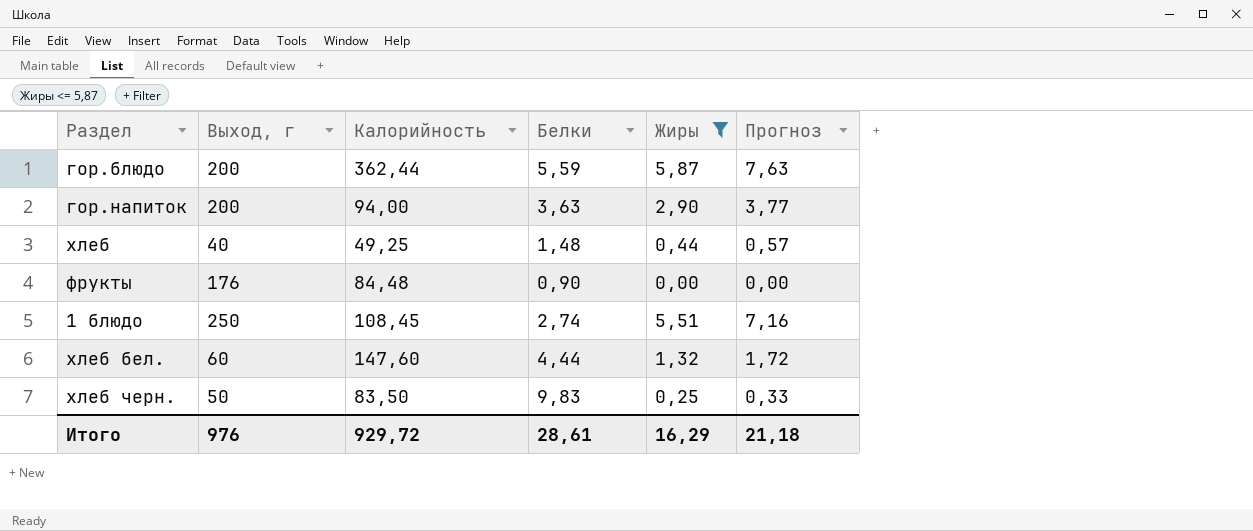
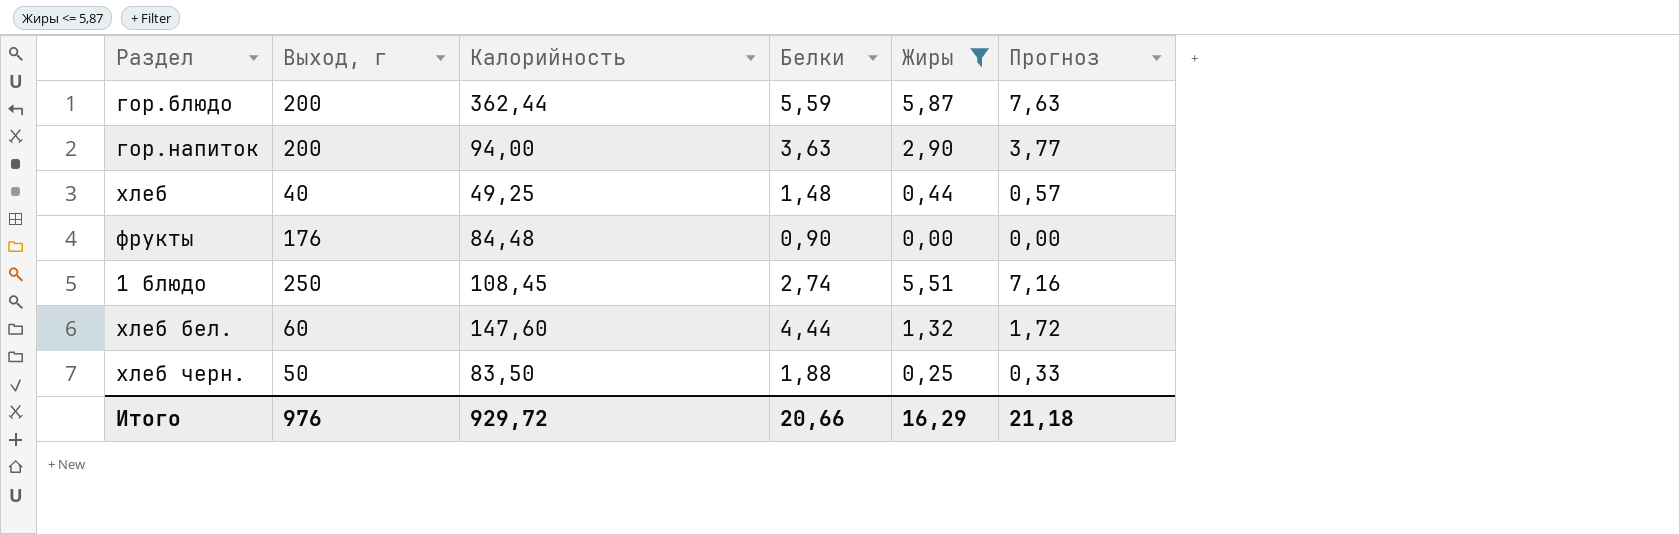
хлеб черн. | Белки: 9,83 -> 1,88
Итого | Белки: 28,61 -> 20,66

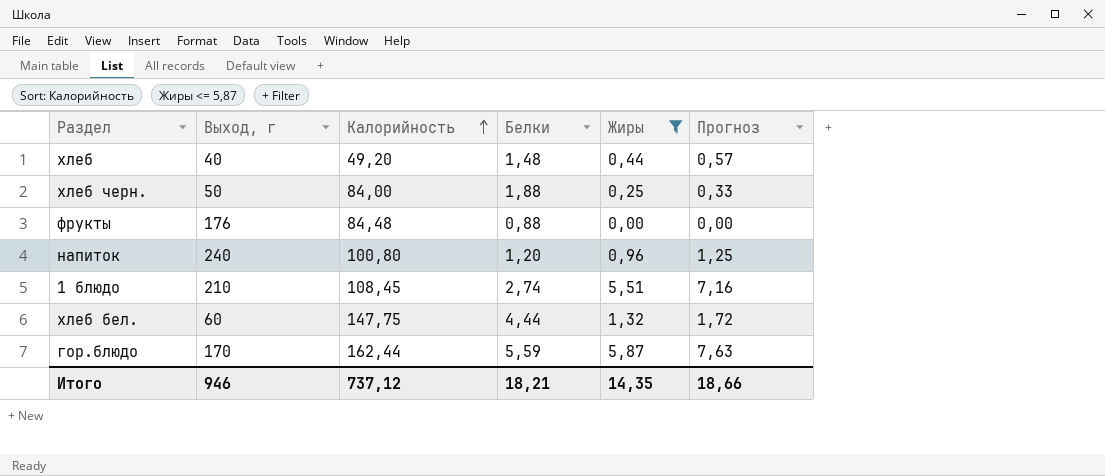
row order: none -> Калорийность ascending
row гор.напиток: 200 | 94,00 | 3,63 | 2,90 | 3,77 -> none
хлеб | Калорийность: 49,25 -> 49,20
хлеб черн. | Калорийность: 83,50 -> 84,00
фрукты | Белки: 0,90 -> 0,88
row напиток: none -> 240 | 100,80 | 1,20 | 0,96 | 1,25
1 блюдо | Выход, г: 250 -> 210
хлеб бел. | Калорийность: 147,60 -> 147,75
гор.блюдо | Выход, г: 200 -> 170
гор.блюдо | Калорийность: 362,44 -> 162,44
Итого | Выход, г: 976 -> 946
Итого | Калорийность: 929,72 -> 737,12
Итого | Белки: 20,66 -> 18,21
Итого | Жиры: 16,29 -> 14,35
Итого | Прогноз: 21,18 -> 18,66

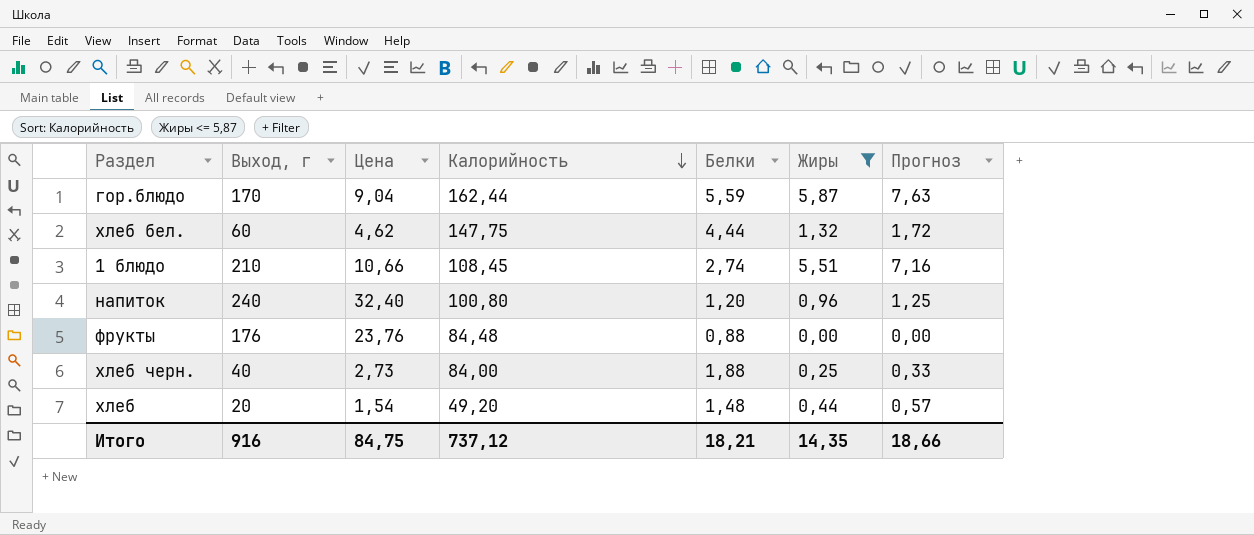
row order: Калорийность ascending -> Калорийность descending
column Цена | position: none -> 3
хлеб черн. | Выход, г: 50 -> 40
хлеб | Выход, г: 40 -> 20
Итого | Выход, г: 946 -> 916

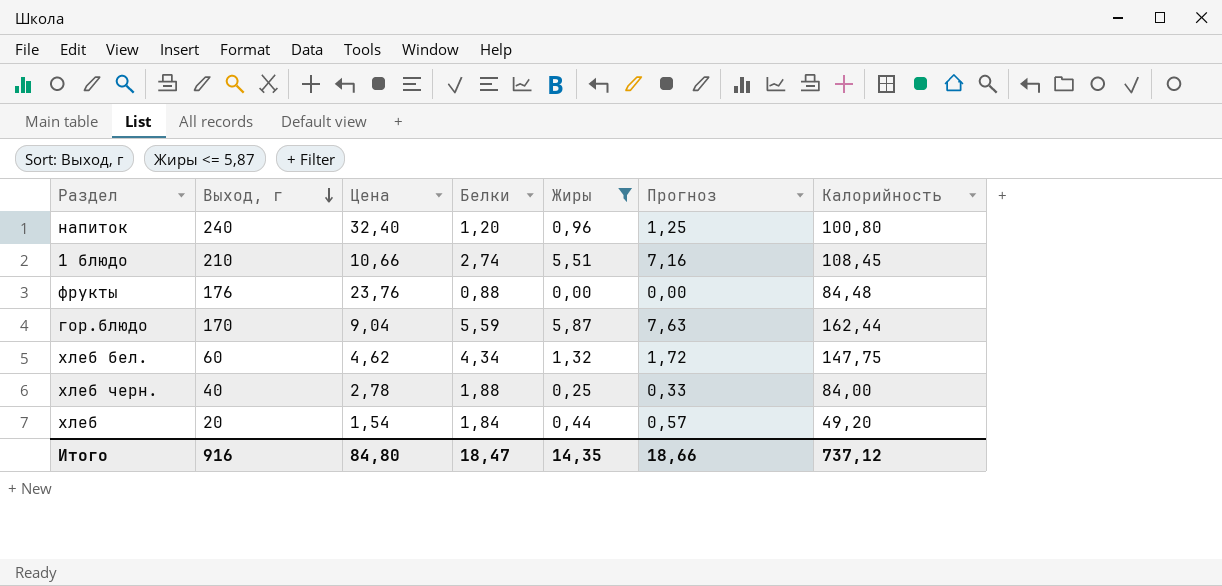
row order: Калорийность descending -> Выход, г descending
column Калорийность | position: 4 -> 7
хлеб бел. | Белки: 4,44 -> 4,34
хлеб черн. | Цена: 2,73 -> 2,78
хлеб | Белки: 1,48 -> 1,84
Итого | Цена: 84,75 -> 84,80
Итого | Белки: 18,21 -> 18,47

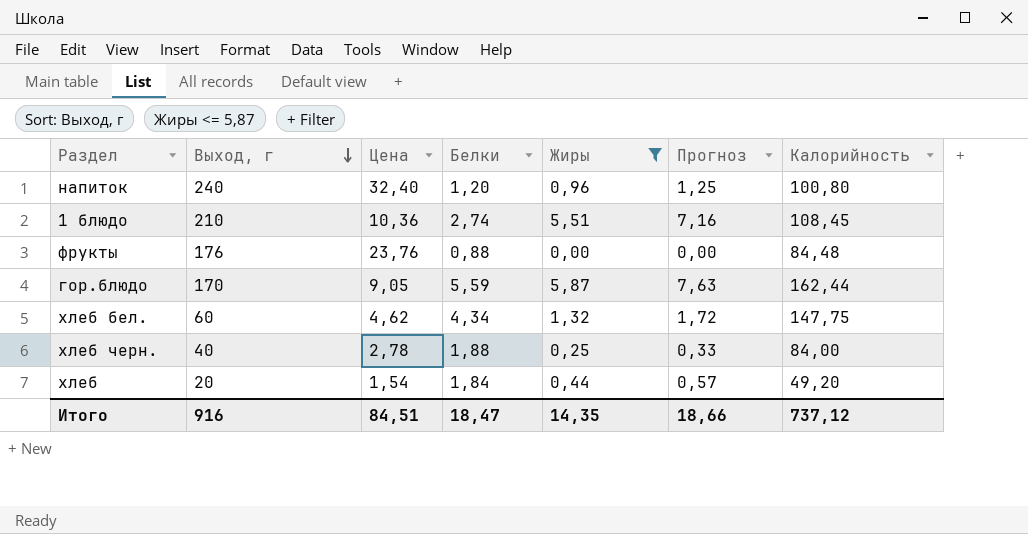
1 блюдо | Цена: 10,66 -> 10,36
гор.блюдо | Цена: 9,04 -> 9,05
Итого | Цена: 84,80 -> 84,51

